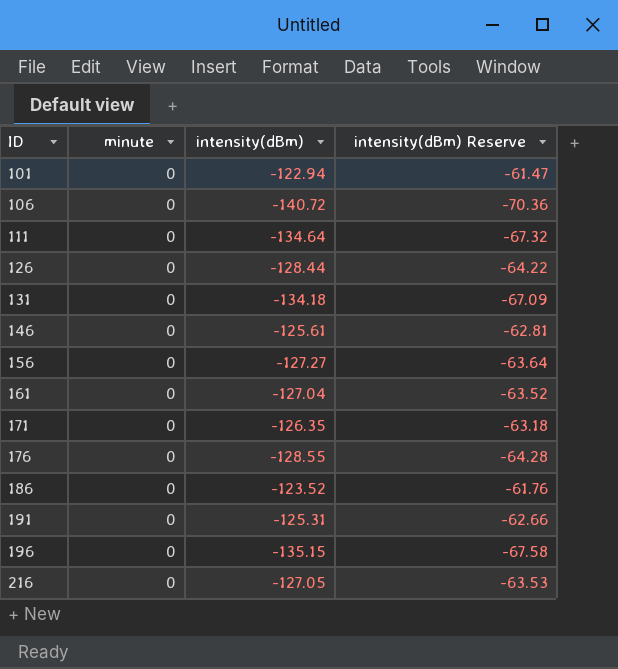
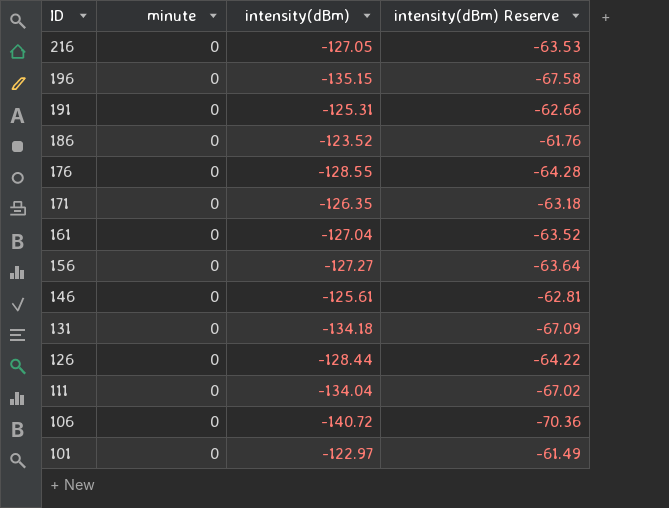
row order: ID ascending -> ID descending
111 | intensity(dBm): -134.64 -> -134.04
111 | intensity(dBm) Reserve: -67.32 -> -67.02
101 | intensity(dBm): -122.94 -> -122.97
101 | intensity(dBm) Reserve: -61.47 -> -61.49

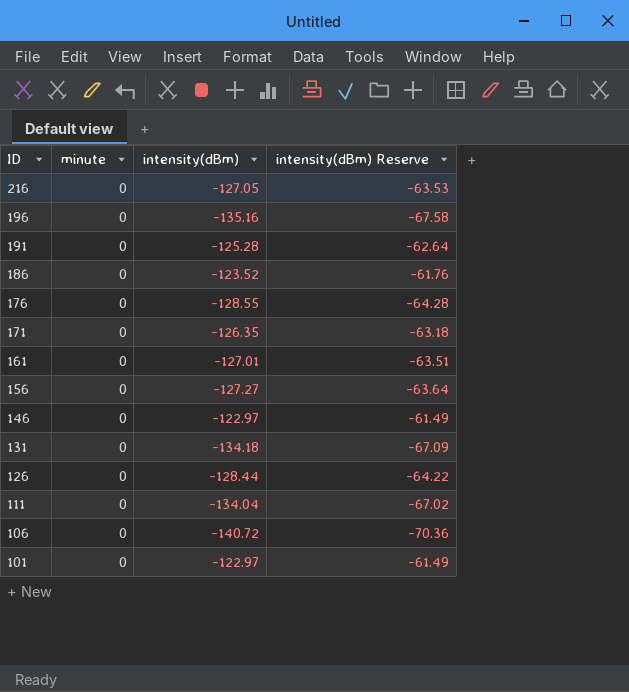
196 | intensity(dBm): -135.15 -> -135.16
191 | intensity(dBm): -125.31 -> -125.28
191 | intensity(dBm) Reserve: -62.66 -> -62.64
161 | intensity(dBm): -127.04 -> -127.01
161 | intensity(dBm) Reserve: -63.52 -> -63.51
146 | intensity(dBm): -125.61 -> -122.97
146 | intensity(dBm) Reserve: -62.81 -> -61.49

